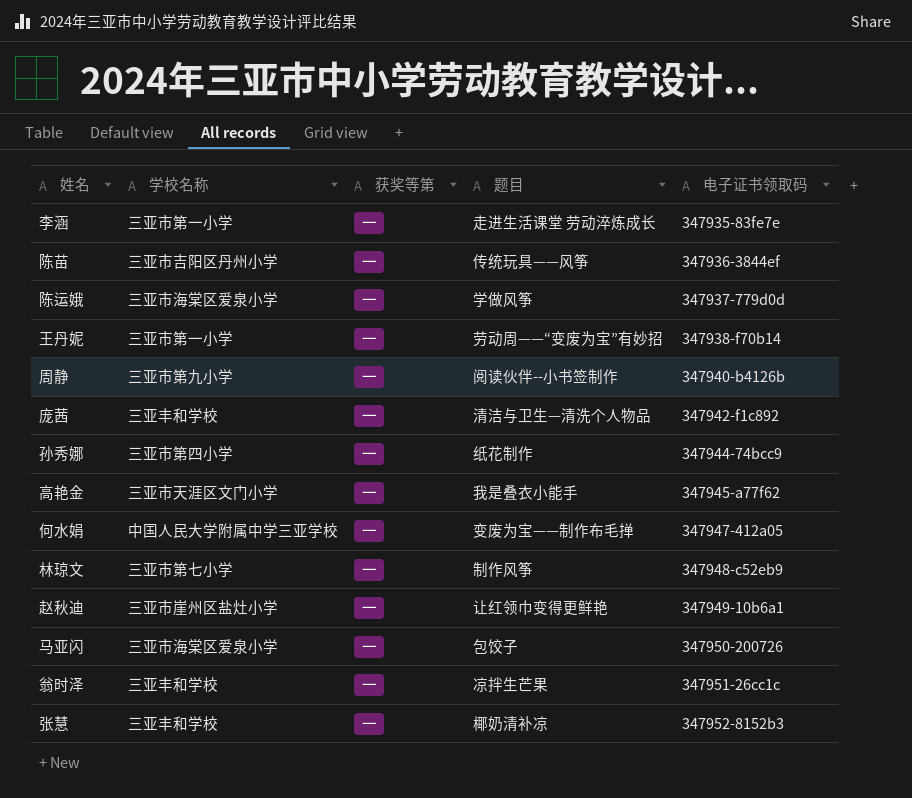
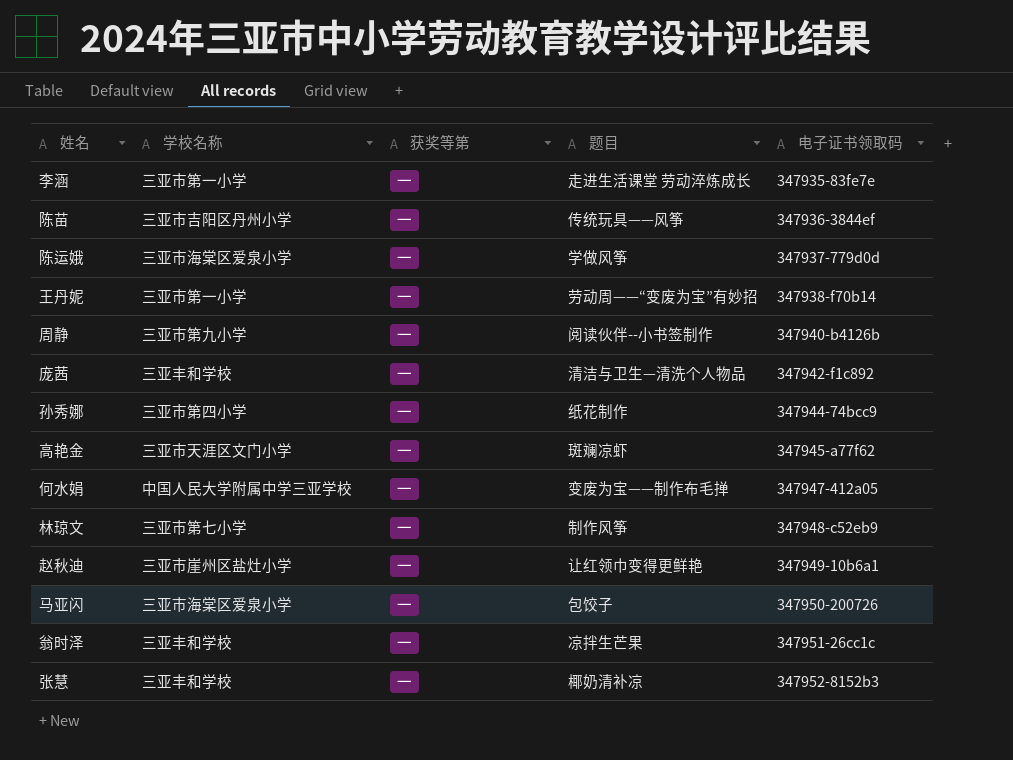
高艳金 | 题目: 我是叠衣小能手 -> 斑斓凉虾

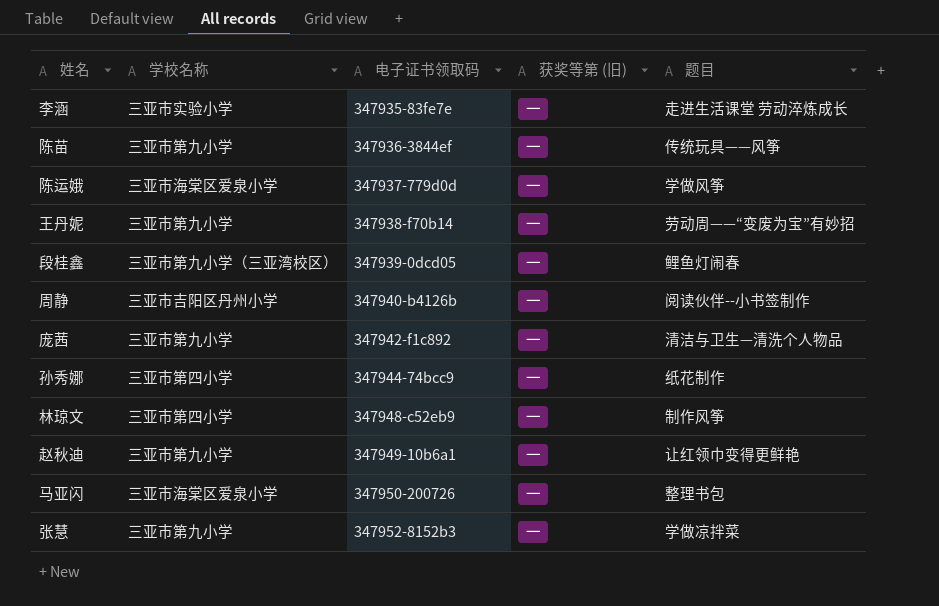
column 电子证书领取码 | position: 5 -> 3
column name: 获奖等第 -> 获奖等第 (旧)
row 高艳金: 三亚市天涯区文门小学 | 一 | 斑斓凉虾 | 347945-a77f62 -> none
row 何水娟: 中国人民大学附属中学三亚学校 | 一 | 变废为宝——制作布毛掸 | 347947-412a05 -> none
row 翁时泽: 三亚丰和学校 | 一 | 凉拌生芒果 | 347951-26cc1c -> none
李涵 | 学校名称: 三亚市第一小学 -> 三亚市实验小学
陈苗 | 学校名称: 三亚市吉阳区丹州小学 -> 三亚市第九小学
王丹妮 | 学校名称: 三亚市第一小学 -> 三亚市第九小学
row 段桂鑫: none -> 三亚市第九小学（三亚湾校区） | 347939-0dcd05 | 一 | 鲤鱼灯闹春
周静 | 学校名称: 三亚市第九小学 -> 三亚市吉阳区丹州小学
庞茜 | 学校名称: 三亚丰和学校 -> 三亚市第九小学
林琼文 | 学校名称: 三亚市第七小学 -> 三亚市第四小学
赵秋迪 | 学校名称: 三亚市崖州区盐灶小学 -> 三亚市第九小学
马亚闪 | 题目: 包饺子 -> 整理书包
张慧 | 学校名称: 三亚丰和学校 -> 三亚市第九小学
张慧 | 题目: 椰奶清补凉 -> 学做凉拌菜

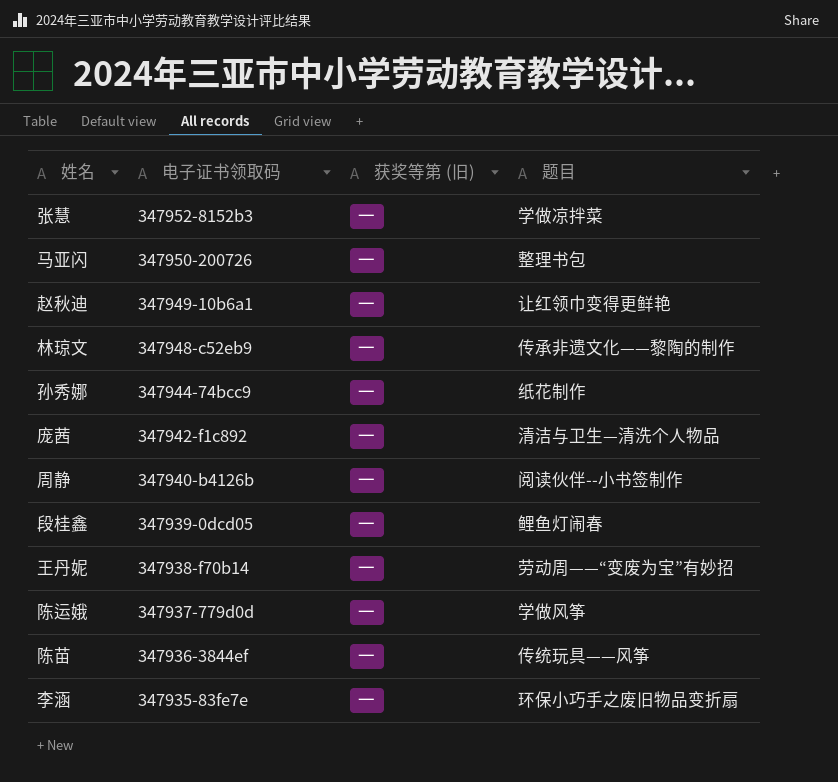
row order: 电子证书领取码 ascending -> 电子证书领取码 descending
column 学校名称 | position: 2 -> none
林琼文 | 题目: 制作风筝 -> 传承非遗文化——黎陶的制作
李涵 | 题目: 走进生活课堂 劳动淬炼成长 -> 环保小巧手之废旧物品变折扇

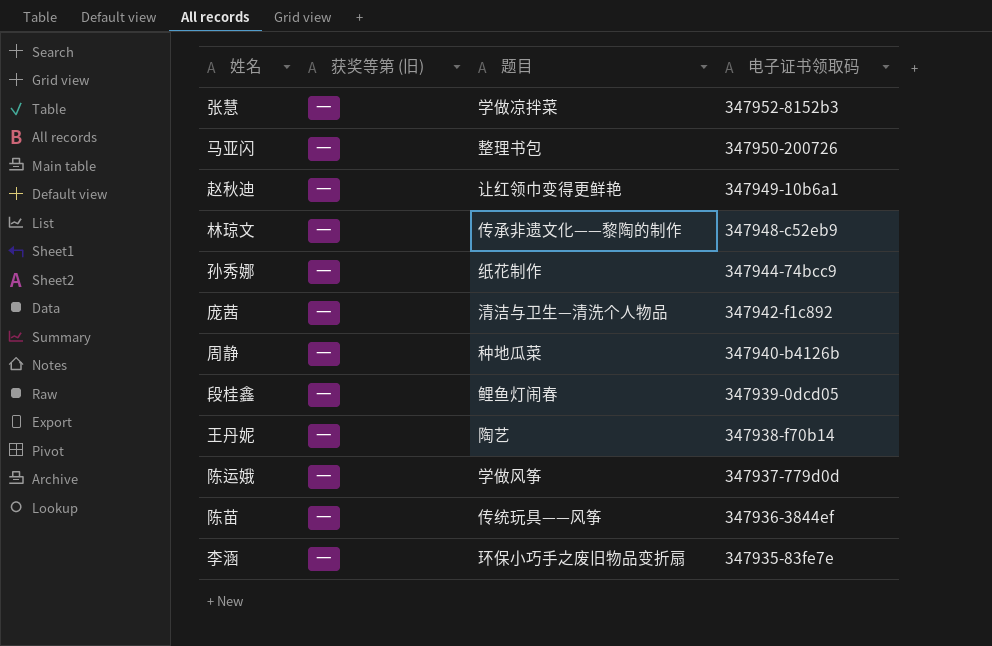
column 电子证书领取码 | position: 2 -> 4
周静 | 题目: 阅读伙伴--小书签制作 -> 种地瓜菜
王丹妮 | 题目: 劳动周——“变废为宝”有妙招 -> 陶艺

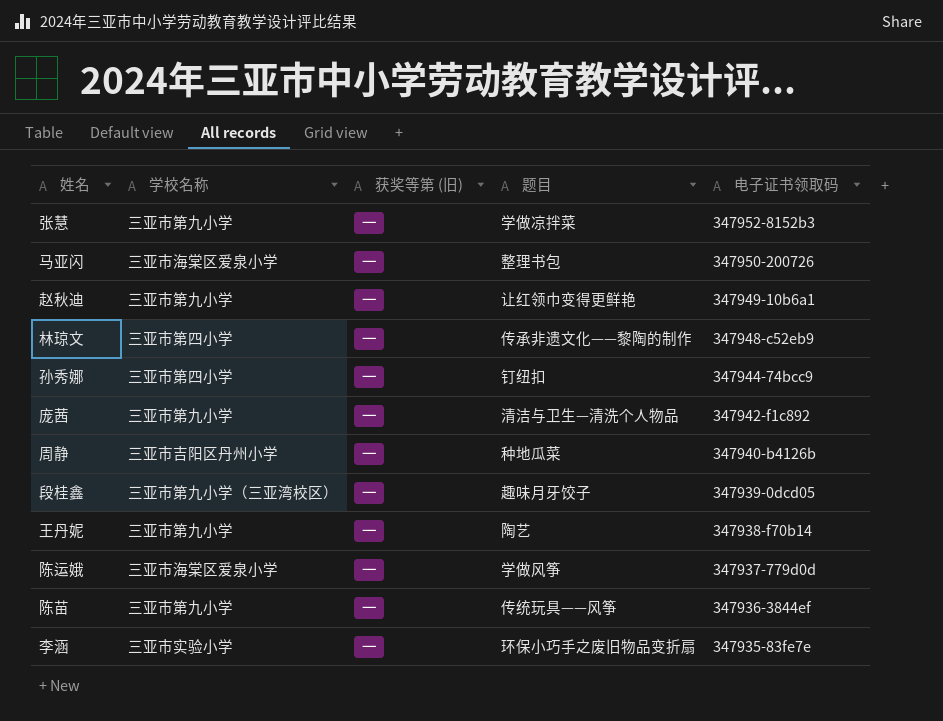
column 学校名称 | position: none -> 2
孙秀娜 | 题目: 纸花制作 -> 钉纽扣
段桂鑫 | 题目: 鲤鱼灯闹春 -> 趣味月牙饺子

